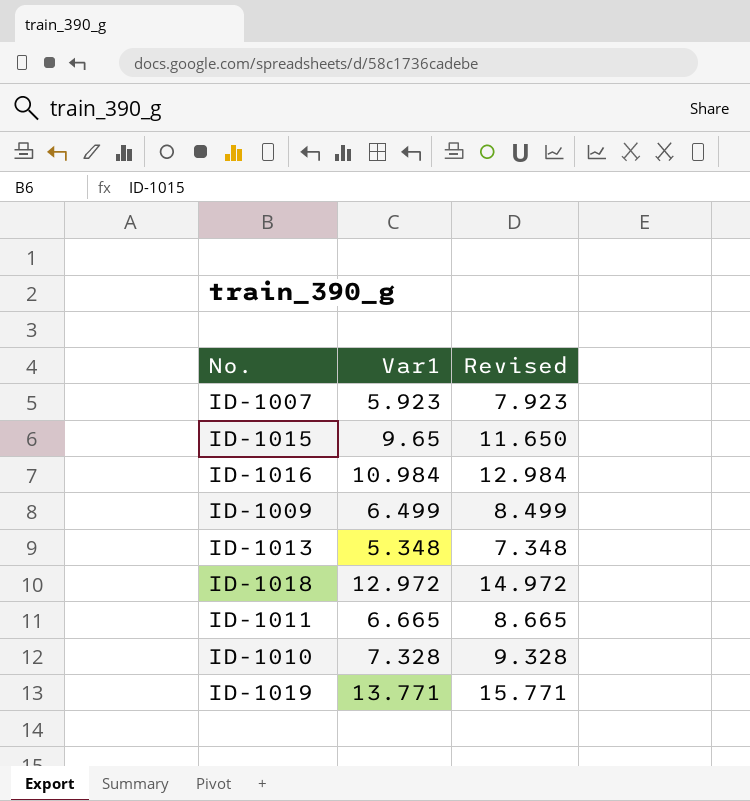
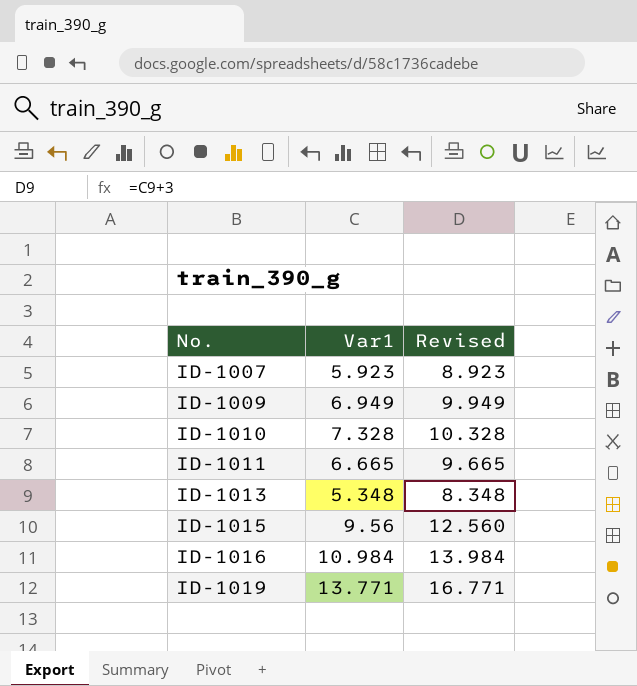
row order: none -> No. ascending
column Revised | formula: [Var1] + 2 -> [Var1] + 3
row ID-1018: 12.972 | 14.972 -> none
ID-1009 | Var1: 6.499 -> 6.949
ID-1015 | Var1: 9.65 -> 9.56

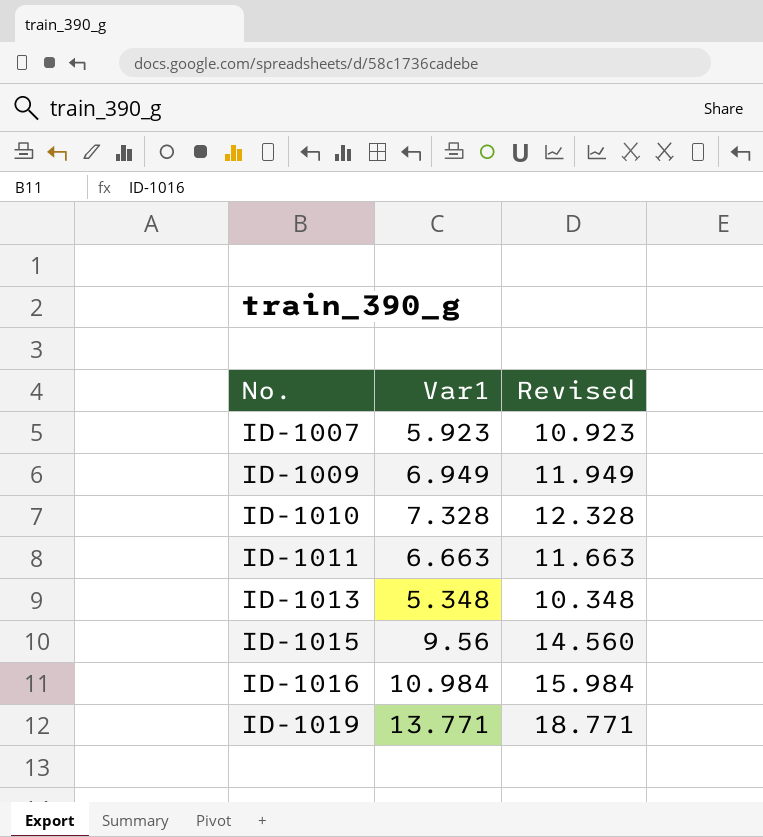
column Revised | formula: [Var1] + 3 -> [Var1] + 5
ID-1011 | Var1: 6.665 -> 6.663

